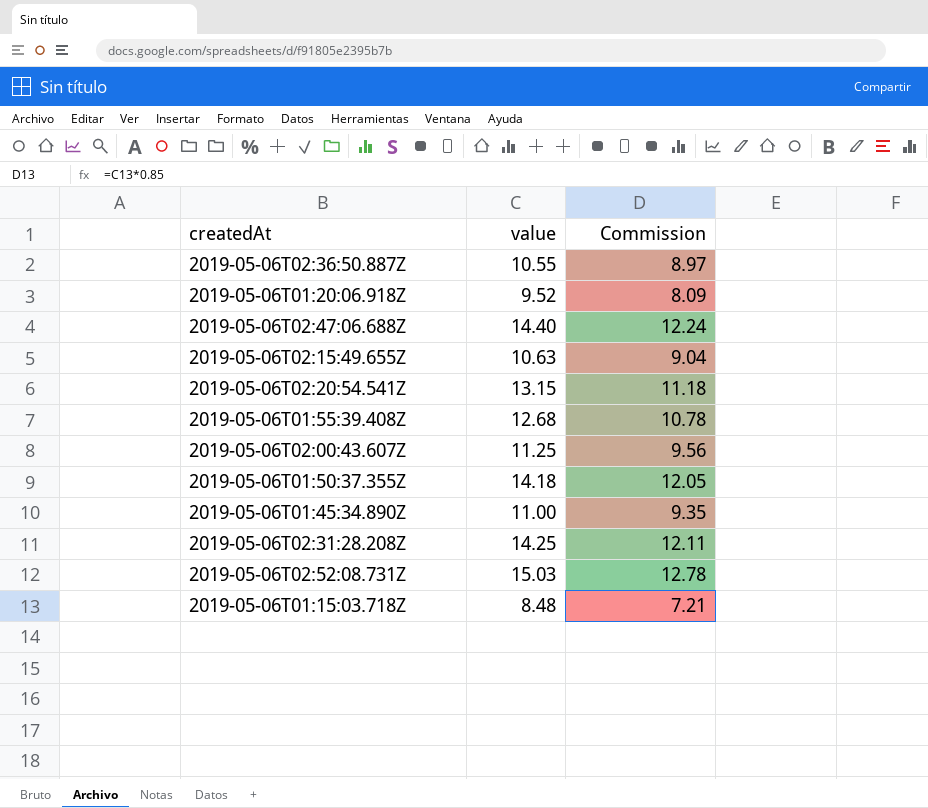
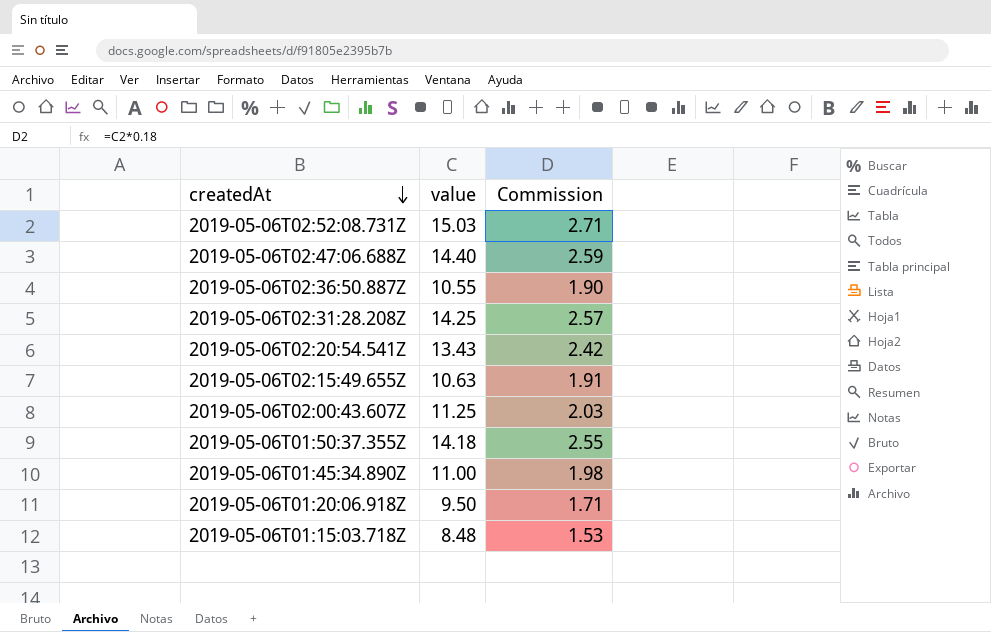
row order: none -> createdAt descending
column Commission | formula: [value] * 0.85 -> [value] * 0.18
row 2019-05-06T01:55:39.408Z: 12.68 | 10.78 -> none
2019-05-06T02:20:54.541Z | value: 13.15 -> 13.43
2019-05-06T01:20:06.918Z | value: 9.52 -> 9.50

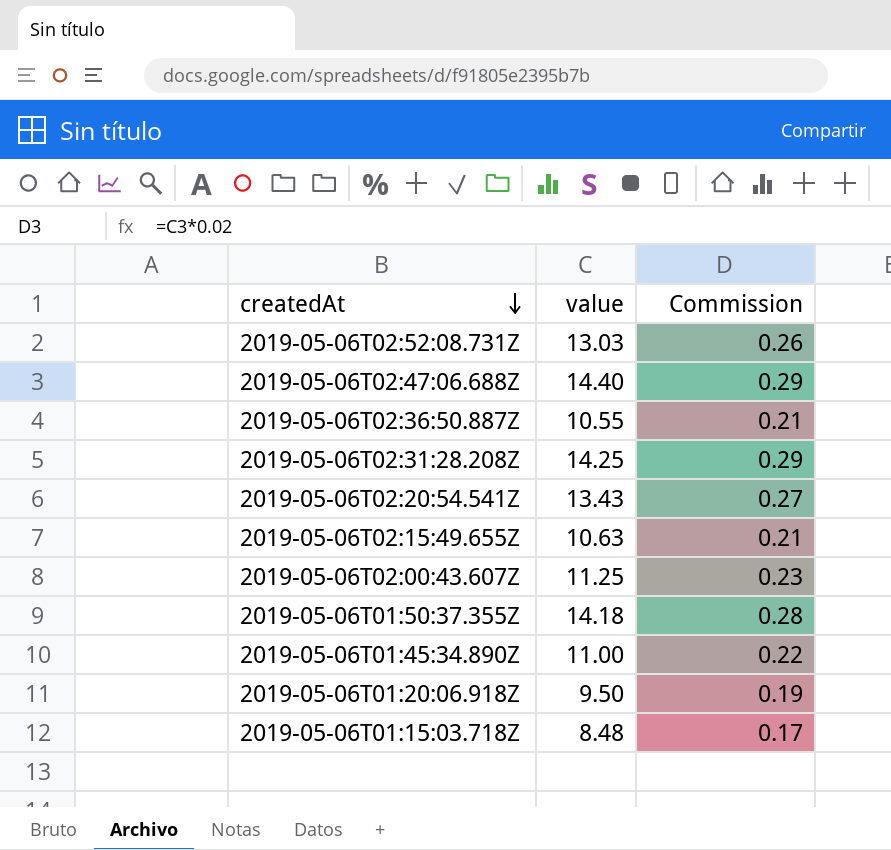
column Commission | formula: [value] * 0.18 -> [value] * 0.02
2019-05-06T02:52:08.731Z | value: 15.03 -> 13.03

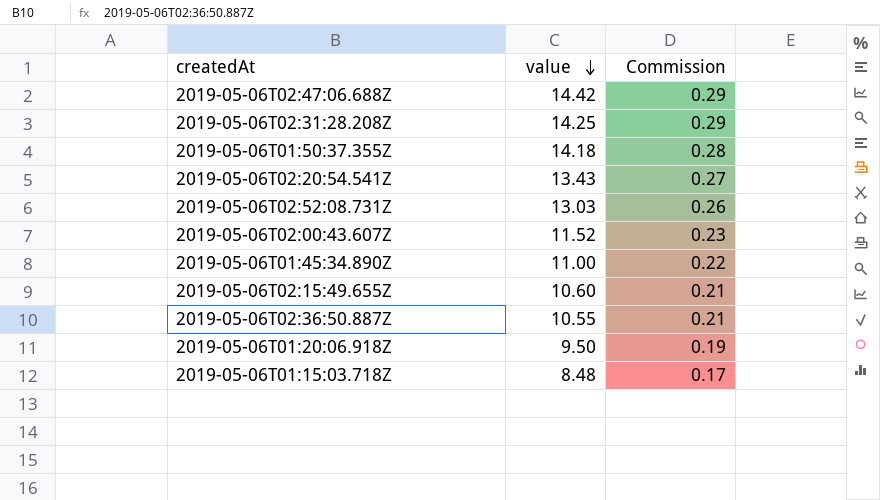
row order: createdAt descending -> value descending
2019-05-06T02:47:06.688Z | value: 14.40 -> 14.42
2019-05-06T02:00:43.607Z | value: 11.25 -> 11.52
2019-05-06T02:15:49.655Z | value: 10.63 -> 10.60

